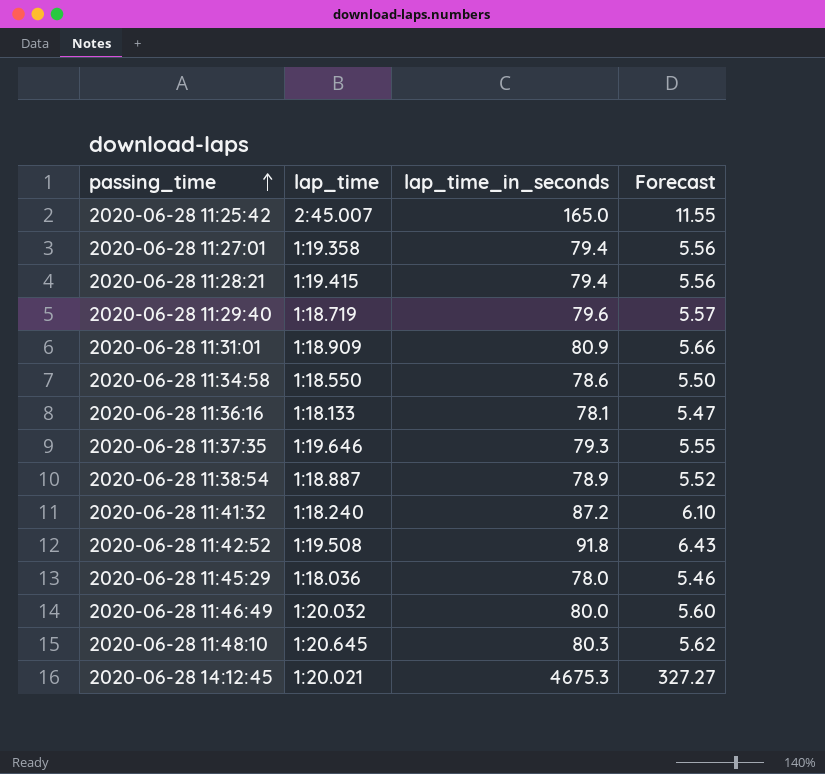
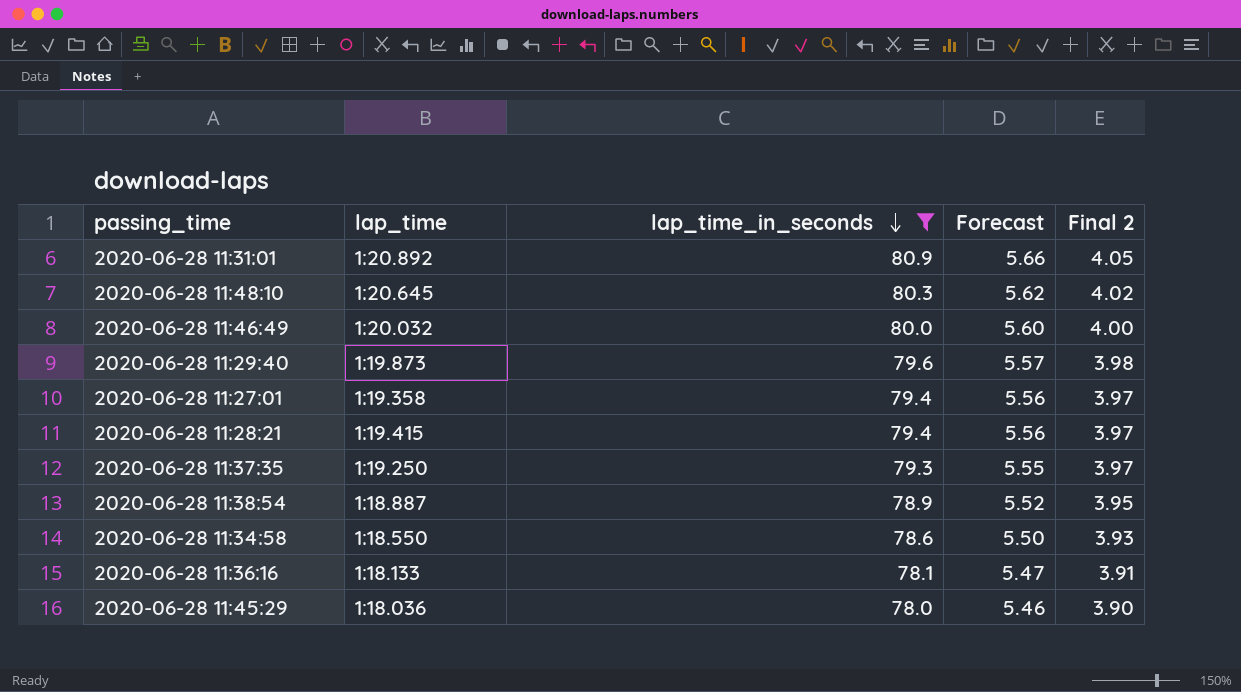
filter: none -> lap_time_in_seconds <= 80.9
row order: passing_time ascending -> lap_time_in_seconds descending
column Final 2 | formula: none -> [lap_time_in_seconds] * 0.05
2020-06-28 11:31:01 | lap_time: 1:18.909 -> 1:20.892
2020-06-28 11:29:40 | lap_time: 1:18.719 -> 1:19.873
2020-06-28 11:37:35 | lap_time: 1:19.646 -> 1:19.250

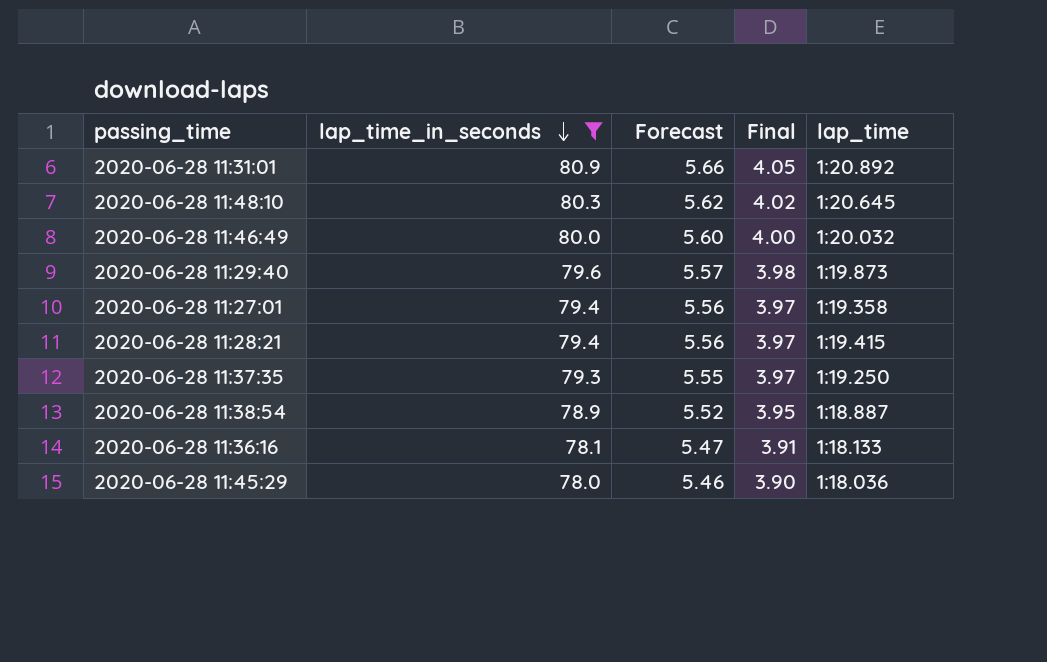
column name: Final 2 -> Final
column lap_time | position: 2 -> 5
row 2020-06-28 11:34:58: 1:18.550 | 78.6 | 5.50 | 3.93 -> none

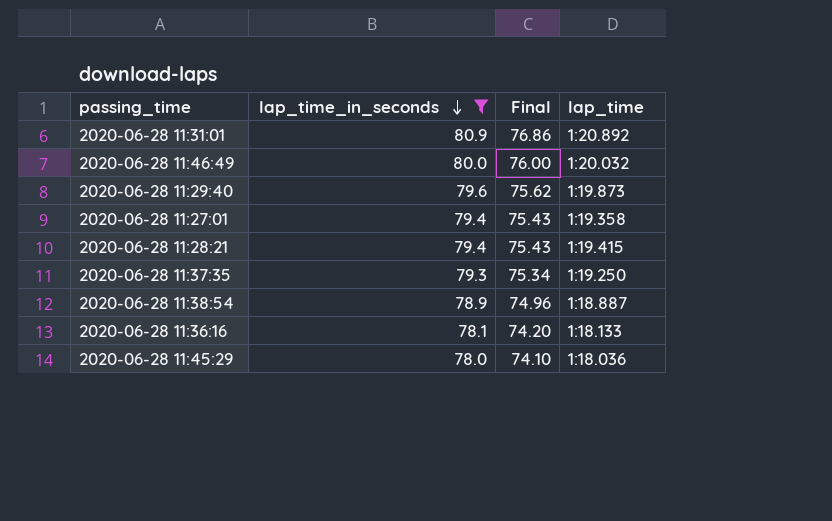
column Forecast | formula: [lap_time_in_seconds] * 0.07 -> none
column Final | formula: [lap_time_in_seconds] * 0.05 -> [lap_time_in_seconds] * 0.95
row 2020-06-28 11:48:10: 80.3 | 5.62 | 4.02 | 1:20.645 -> none

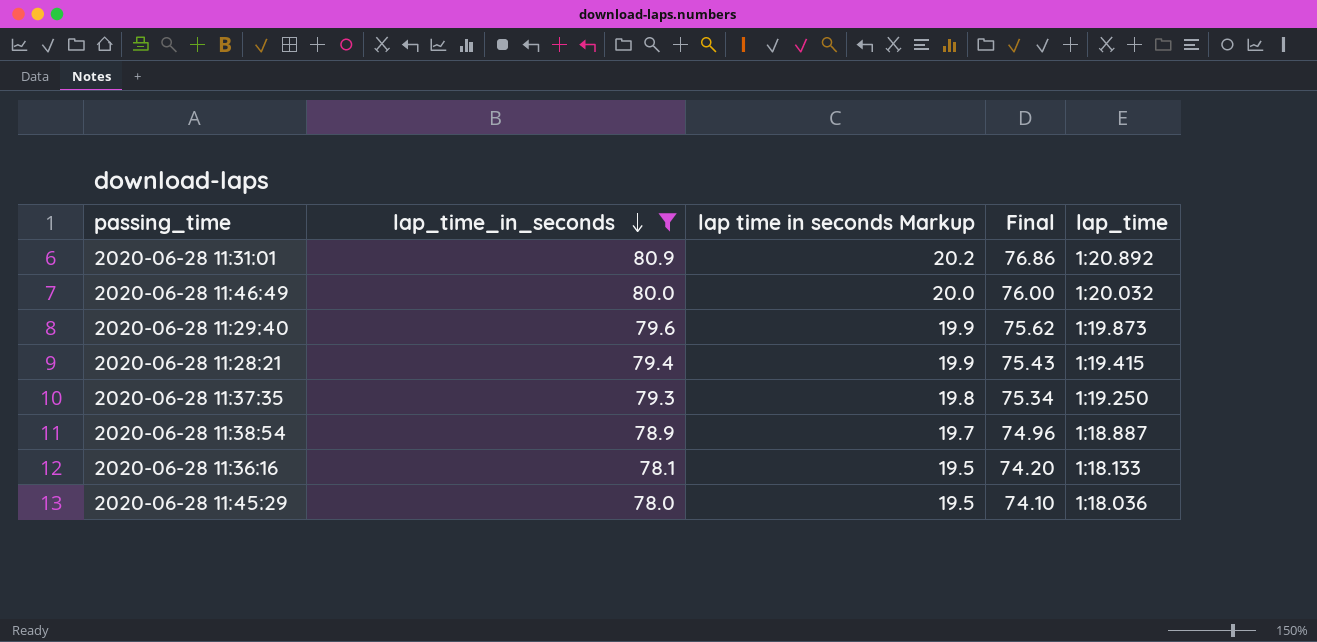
column lap time in seconds Markup | formula: none -> [lap_time_in_seconds] * 0.25
row 2020-06-28 11:27:01: 79.4 | 75.43 | 1:19.358 -> none

